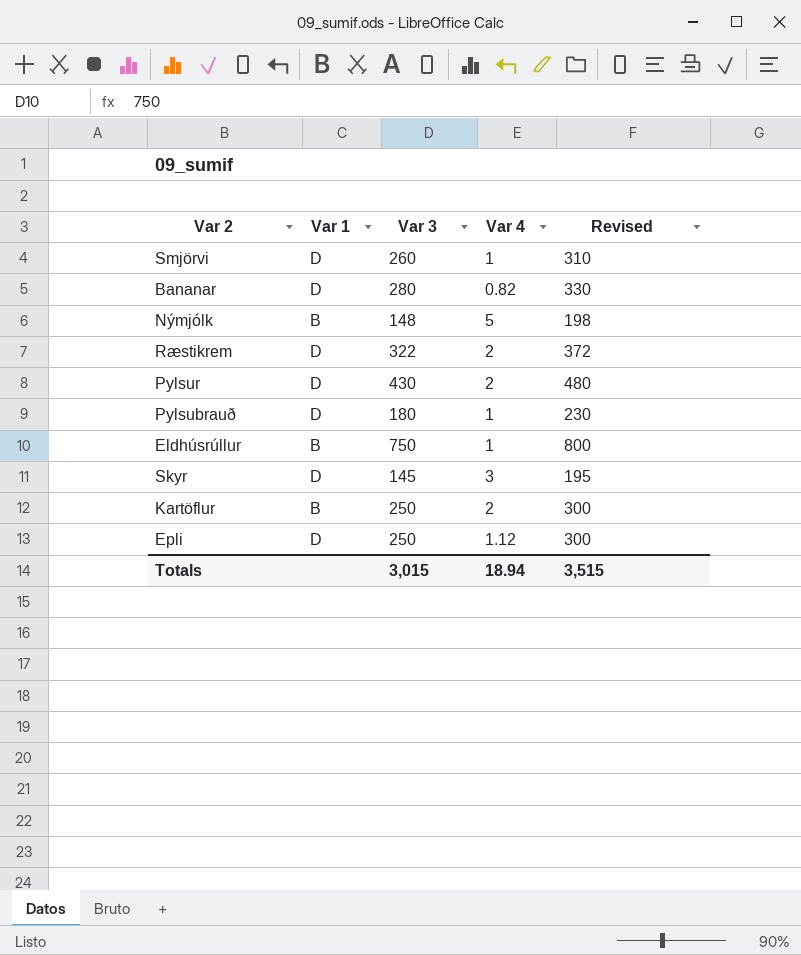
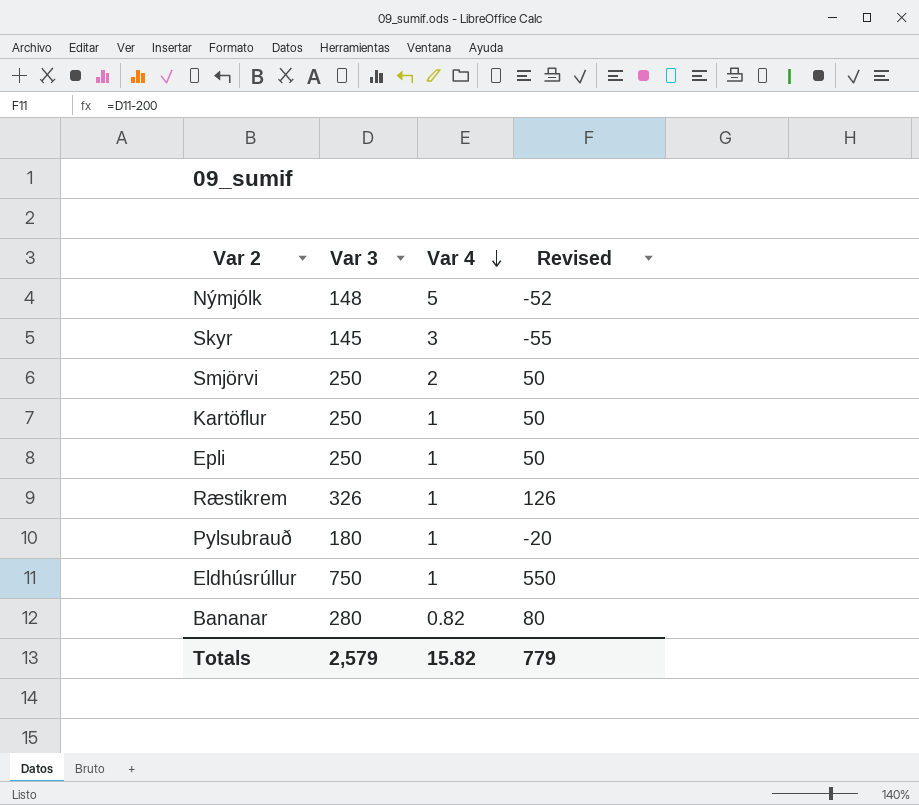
row order: none -> Var 4 descending
column Var 1 | position: 2 -> none
column Revised | formula: [Var 3] + 50 -> [Var 3] - 200
row Pylsur: D | 430 | 2 | 480 -> none
Smjörvi | Var 3: 260 -> 250
Smjörvi | Var 4: 1 -> 2
Kartöflur | Var 4: 2 -> 1
Epli | Var 4: 1.12 -> 1
Ræstikrem | Var 3: 322 -> 326
Ræstikrem | Var 4: 2 -> 1
Totals | Var 3: 3,015 -> 2,579
Totals | Var 4: 18.94 -> 15.82
Totals | Revised: 3,515 -> 779

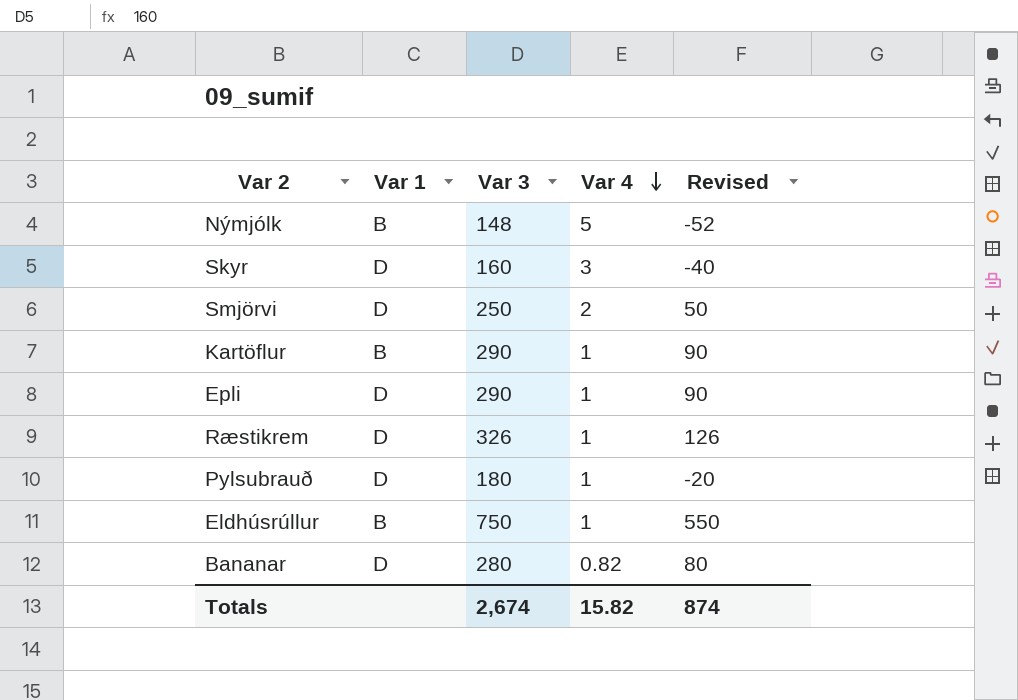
column Var 1 | position: none -> 2
Skyr | Var 3: 145 -> 160
Skyr | Revised: -55 -> -40
Kartöflur | Var 3: 250 -> 290
Kartöflur | Revised: 50 -> 90
Epli | Var 3: 250 -> 290
Epli | Revised: 50 -> 90
Totals | Var 3: 2,579 -> 2,674
Totals | Revised: 779 -> 874

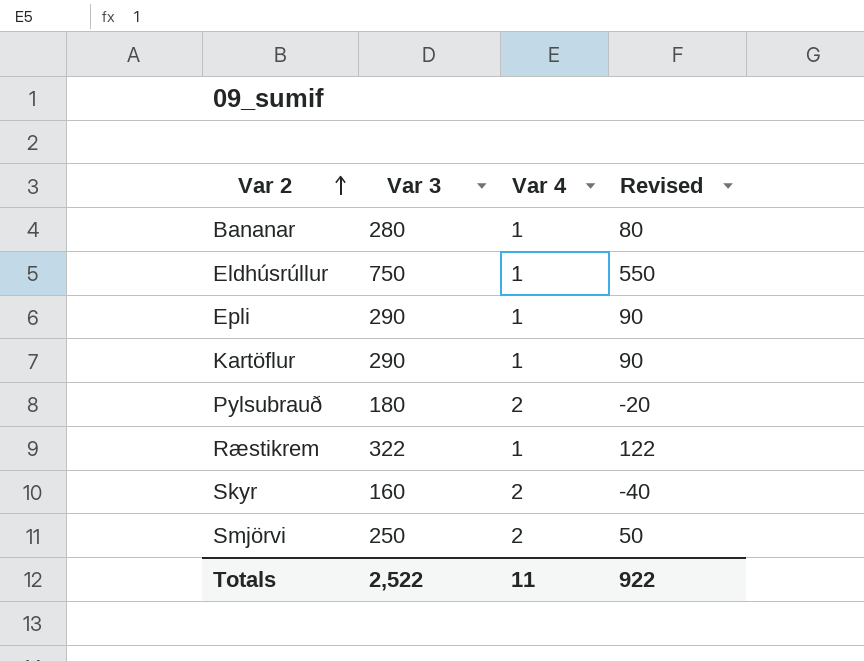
row order: Var 4 descending -> Var 2 ascending
column Var 1 | position: 2 -> none
row Nýmjólk: B | 148 | 5 | -52 -> none
Bananar | Var 4: 0.82 -> 1
Pylsubrauð | Var 4: 1 -> 2
Ræstikrem | Var 3: 326 -> 322
Ræstikrem | Revised: 126 -> 122
Skyr | Var 4: 3 -> 2
Totals | Var 3: 2,674 -> 2,522
Totals | Var 4: 15.82 -> 11
Totals | Revised: 874 -> 922

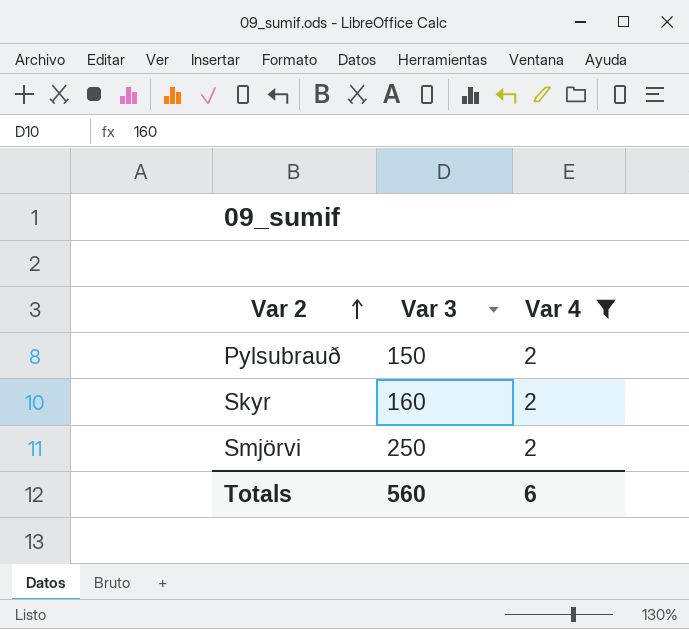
filter: none -> Var 4 = 2
column Revised | formula: [Var 3] - 200 -> none
Pylsubrauð | Var 3: 180 -> 150
Totals | Var 3: 2,522 -> 560
Totals | Var 4: 11 -> 6

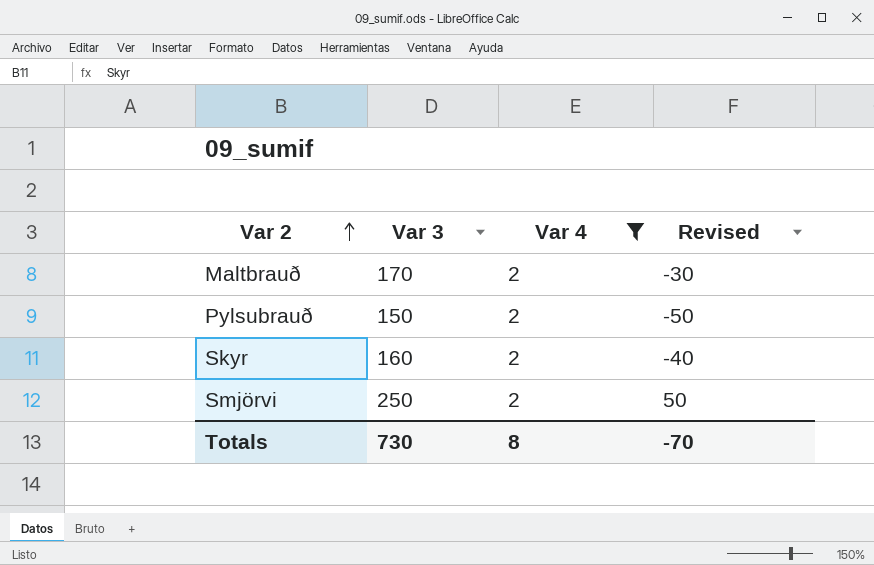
column Revised | formula: none -> [Var 3] - 200
row Maltbrauð: none -> 170 | 2 | -30
Totals | Var 3: 560 -> 730
Totals | Var 4: 6 -> 8

